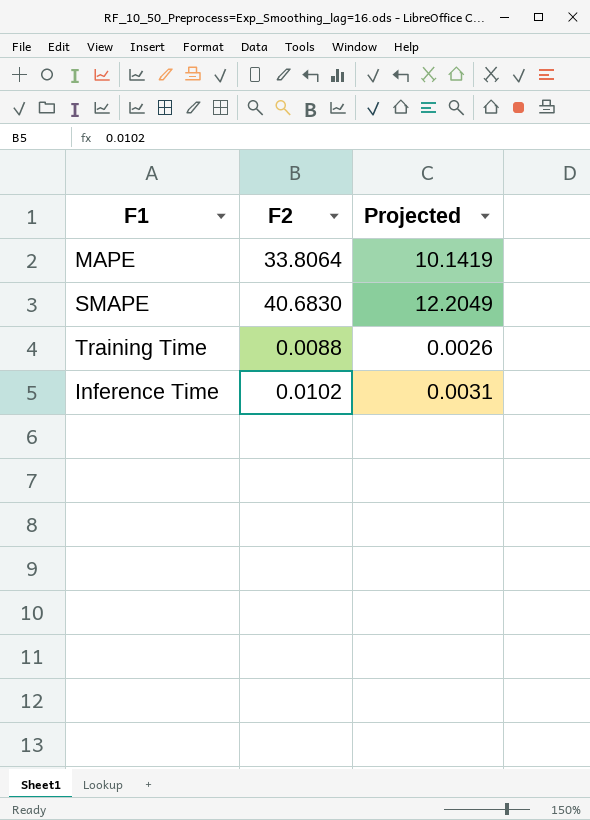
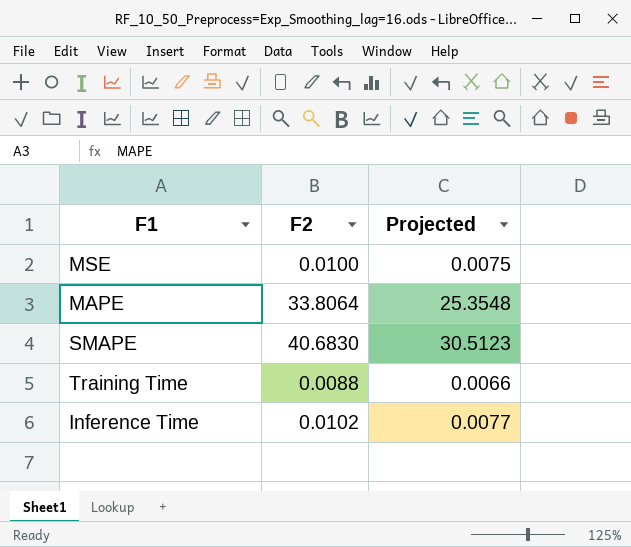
column Projected | formula: [F2] * 0.3 -> [F2] * 0.75
row MSE: none -> 0.0100 | 0.0075

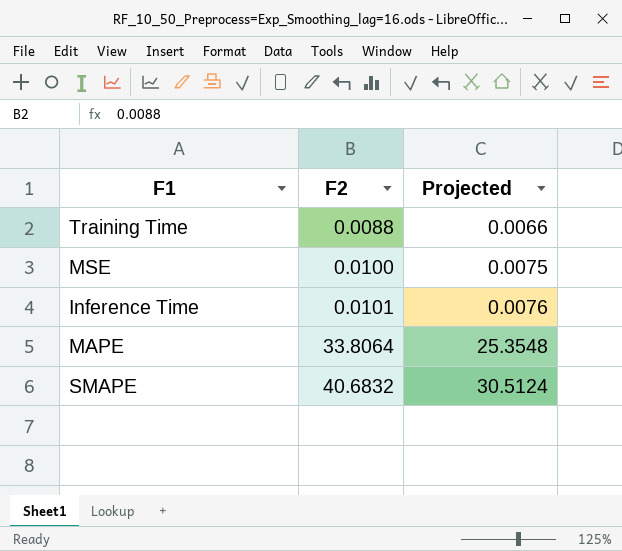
row order: none -> F2 ascending
Inference Time | F2: 0.0102 -> 0.0101
Inference Time | Projected: 0.0077 -> 0.0076
SMAPE | F2: 40.6830 -> 40.6832
SMAPE | Projected: 30.5123 -> 30.5124

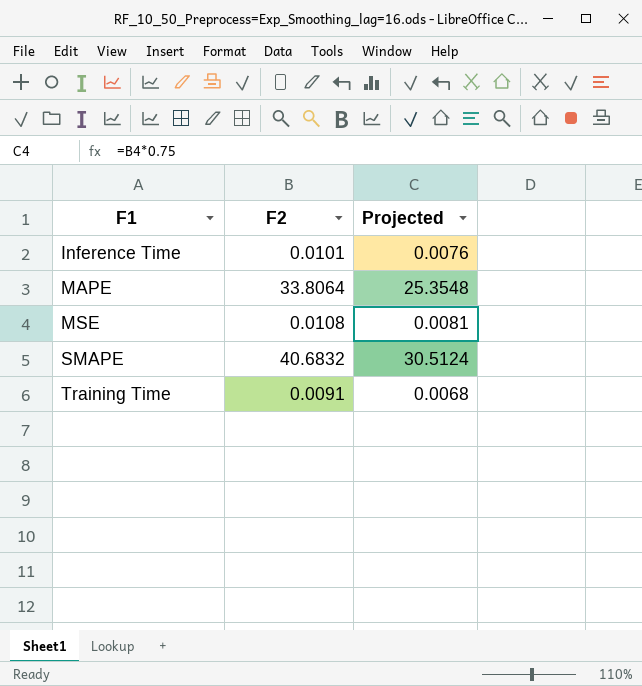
row order: F2 ascending -> F1 ascending
MSE | F2: 0.0100 -> 0.0108
MSE | Projected: 0.0075 -> 0.0081
Training Time | F2: 0.0088 -> 0.0091
Training Time | Projected: 0.0066 -> 0.0068

